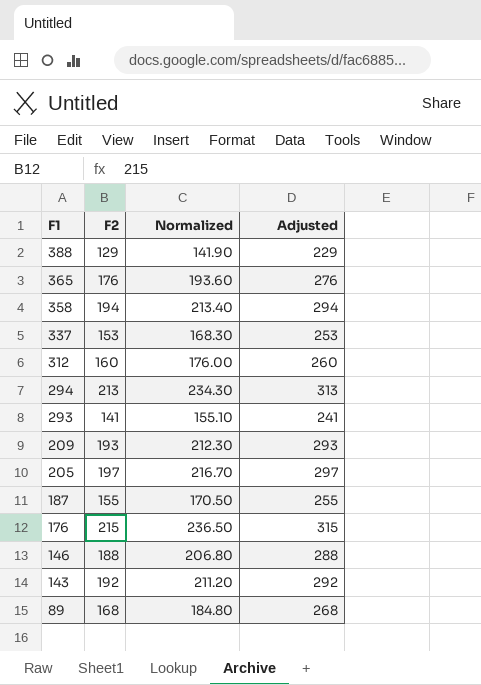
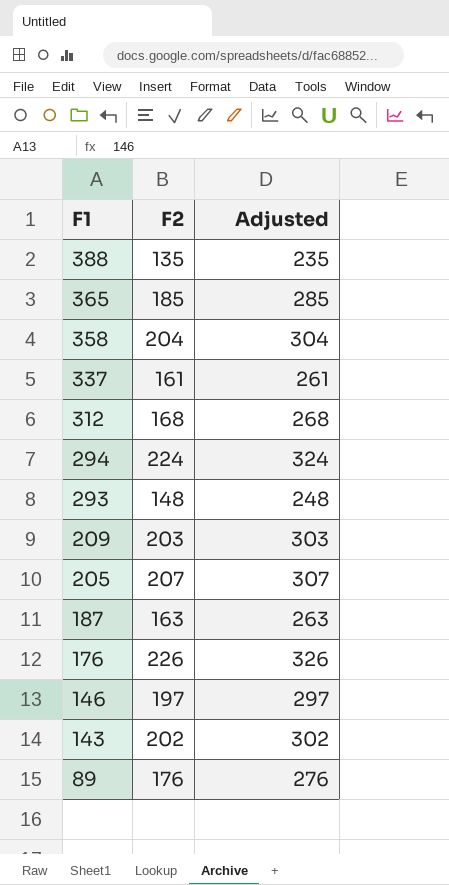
column Normalized | formula: [F2] * 1.1 -> none
388 | F2: 129 -> 135
388 | Adjusted: 229 -> 235
365 | F2: 176 -> 185
365 | Adjusted: 276 -> 285
358 | F2: 194 -> 204
358 | Adjusted: 294 -> 304
337 | F2: 153 -> 161
337 | Adjusted: 253 -> 261
312 | F2: 160 -> 168
312 | Adjusted: 260 -> 268
294 | F2: 213 -> 224
294 | Adjusted: 313 -> 324
293 | F2: 141 -> 148
293 | Adjusted: 241 -> 248
209 | F2: 193 -> 203
209 | Adjusted: 293 -> 303
205 | F2: 197 -> 207
205 | Adjusted: 297 -> 307
187 | F2: 155 -> 163
187 | Adjusted: 255 -> 263
176 | F2: 215 -> 226
176 | Adjusted: 315 -> 326
146 | F2: 188 -> 197
146 | Adjusted: 288 -> 297
143 | F2: 192 -> 202
143 | Adjusted: 292 -> 302
89 | F2: 168 -> 176
89 | Adjusted: 268 -> 276

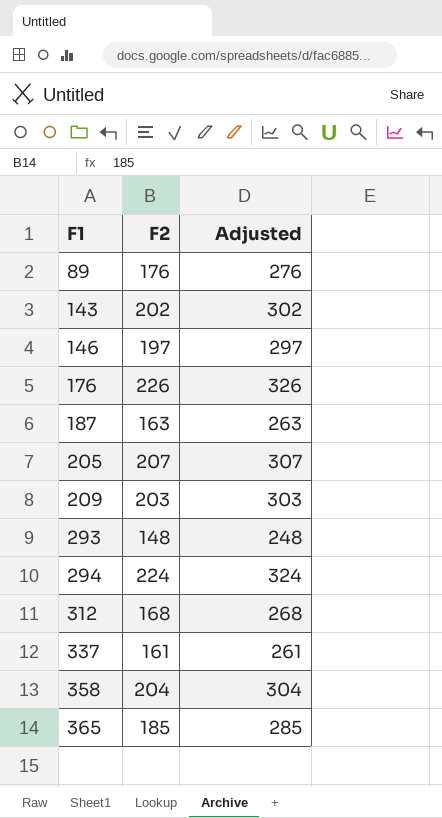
row order: F1 descending -> F1 ascending
row 388: 135 | 235 -> none

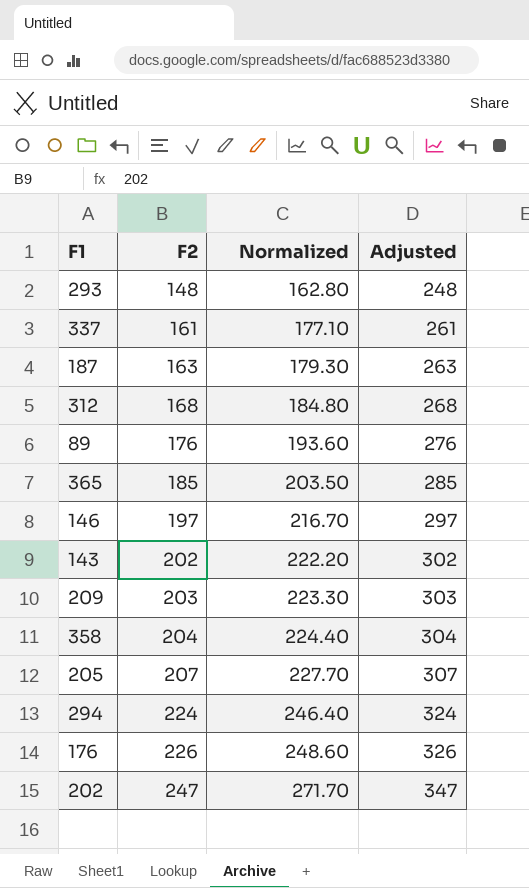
row order: F1 ascending -> F2 ascending
column Normalized | formula: none -> [F2] * 1.1
row 202: none -> 247 | 271.70 | 347

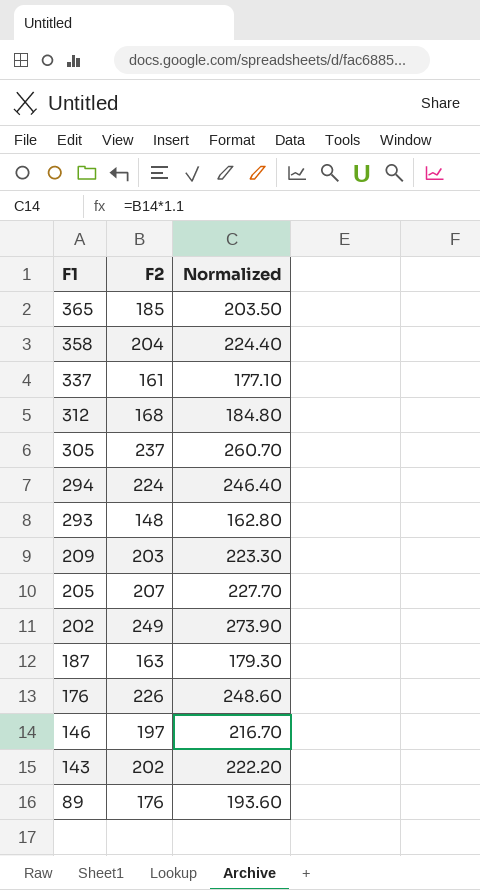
row order: F2 ascending -> F1 descending
column Adjusted | formula: [F2] + 100 -> none
row 305: none -> 237 | 260.70
202 | F2: 247 -> 249
202 | Normalized: 271.70 -> 273.90

